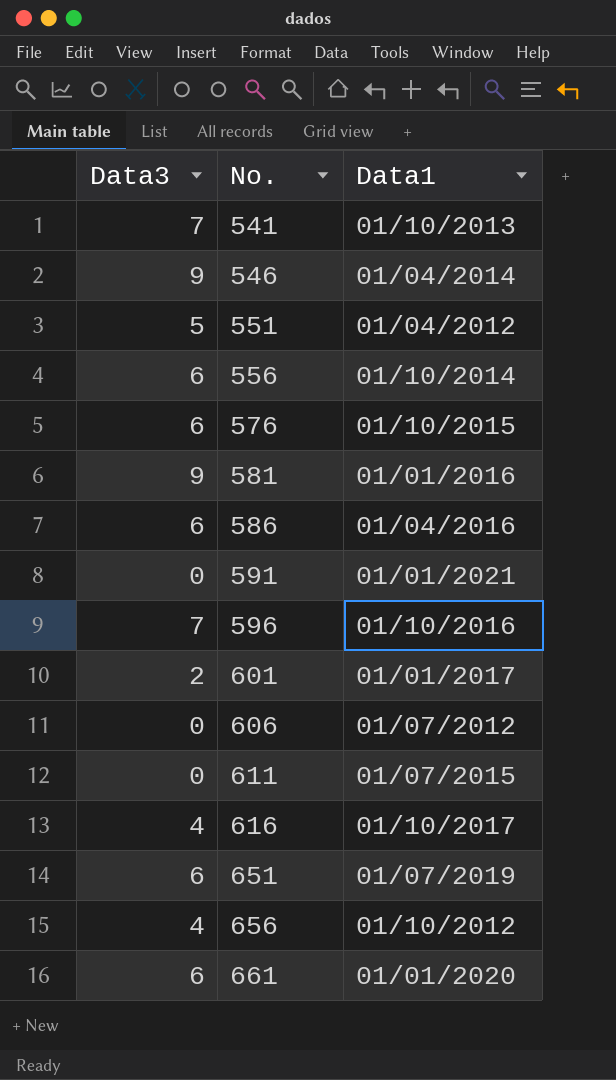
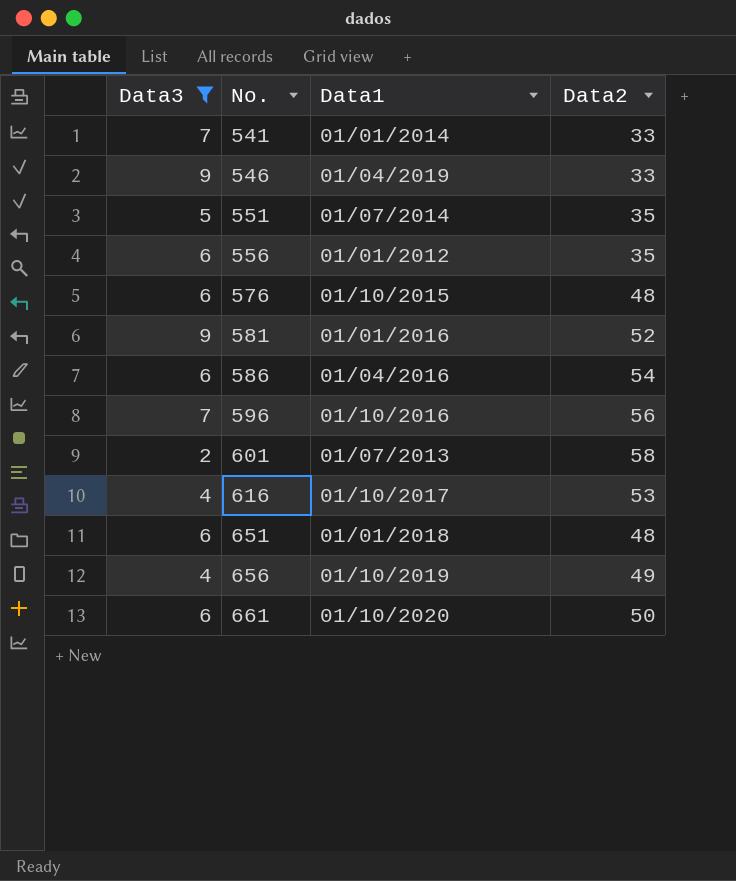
filter: none -> Data3 != 0
column Data2 | position: none -> 4
541 | Data1: 01/10/2013 -> 01/01/2014
546 | Data1: 01/04/2014 -> 01/04/2019
551 | Data1: 01/04/2012 -> 01/07/2014
556 | Data1: 01/10/2014 -> 01/01/2012
601 | Data1: 01/01/2017 -> 01/07/2013
651 | Data1: 01/07/2019 -> 01/01/2018
656 | Data1: 01/10/2012 -> 01/10/2019
661 | Data1: 01/01/2020 -> 01/10/2020

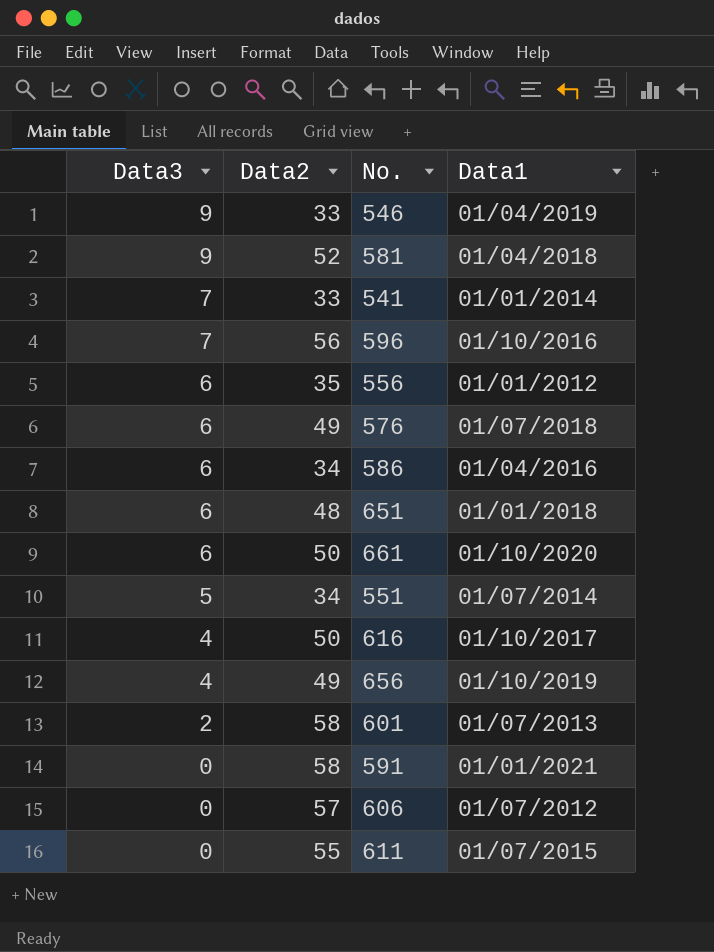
filter: Data3 != 0 -> none
row order: No. ascending -> Data3 descending
column Data2 | position: 4 -> 2
581 | Data1: 01/01/2016 -> 01/04/2018
576 | Data2: 48 -> 49
576 | Data1: 01/10/2015 -> 01/07/2018
586 | Data2: 54 -> 34
551 | Data2: 35 -> 34
616 | Data2: 53 -> 50

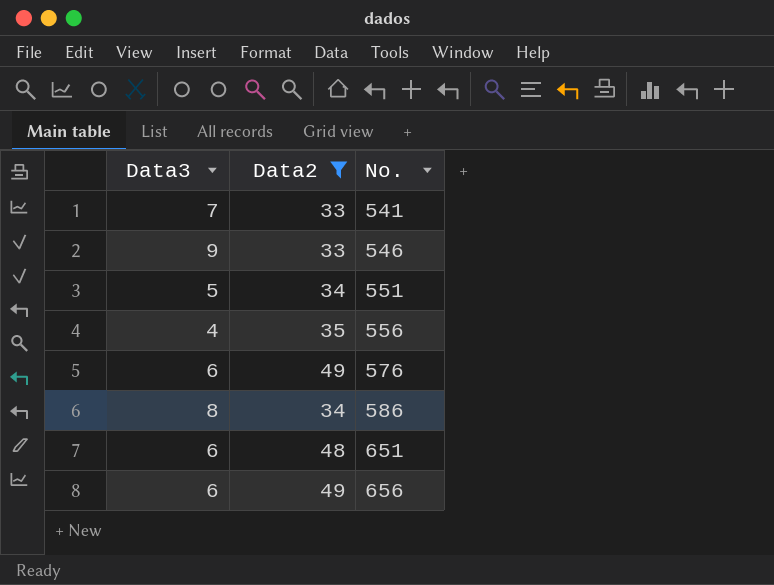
filter: none -> Data2 <= 49
row order: Data3 descending -> No. ascending
column Data1 | position: 4 -> none
556 | Data3: 6 -> 4
586 | Data3: 6 -> 8
656 | Data3: 4 -> 6

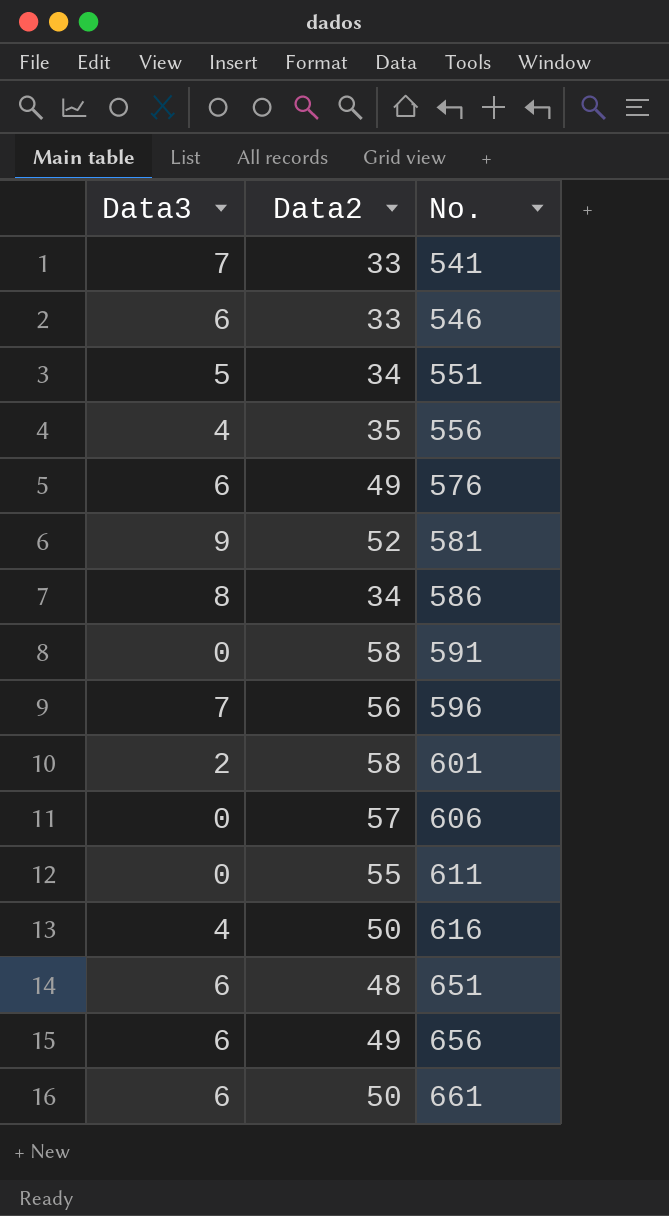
filter: Data2 <= 49 -> none
546 | Data3: 9 -> 6

